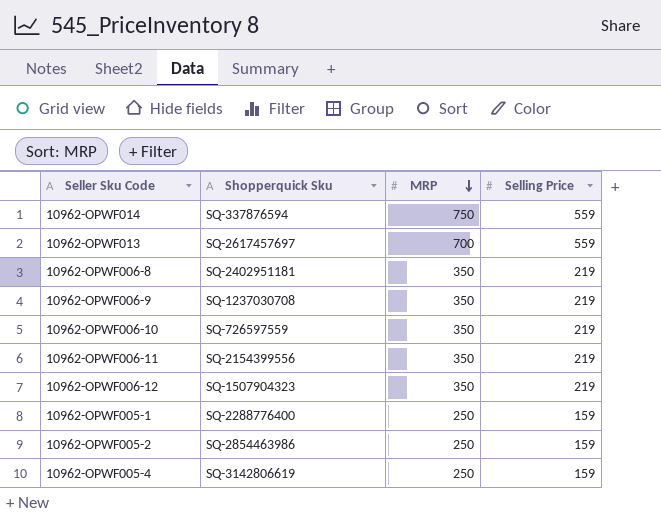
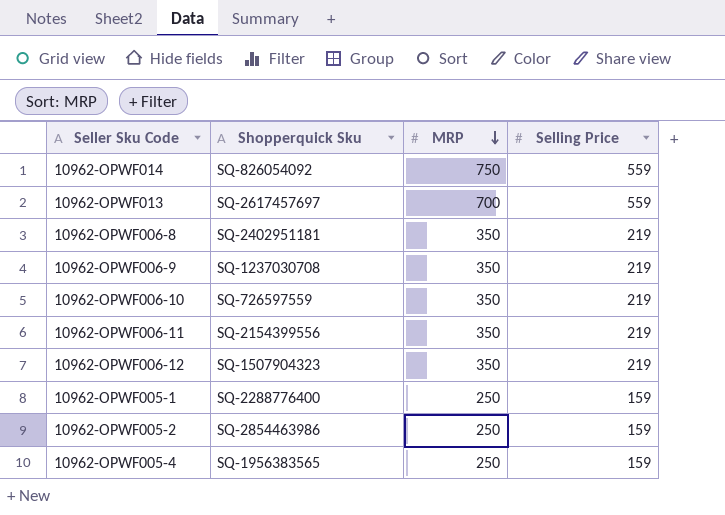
10962-OPWF014 | Shopperquick Sku: SQ-337876594 -> SQ-826054092
10962-OPWF005-4 | Shopperquick Sku: SQ-3142806619 -> SQ-1956383565

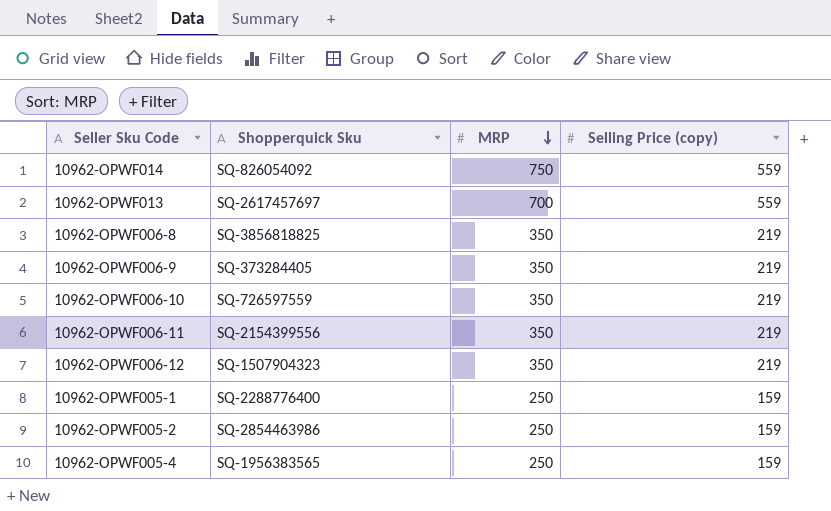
column name: Selling Price -> Selling Price (copy)
10962-OPWF006-8 | Shopperquick Sku: SQ-2402951181 -> SQ-3856818825
10962-OPWF006-9 | Shopperquick Sku: SQ-1237030708 -> SQ-373284405

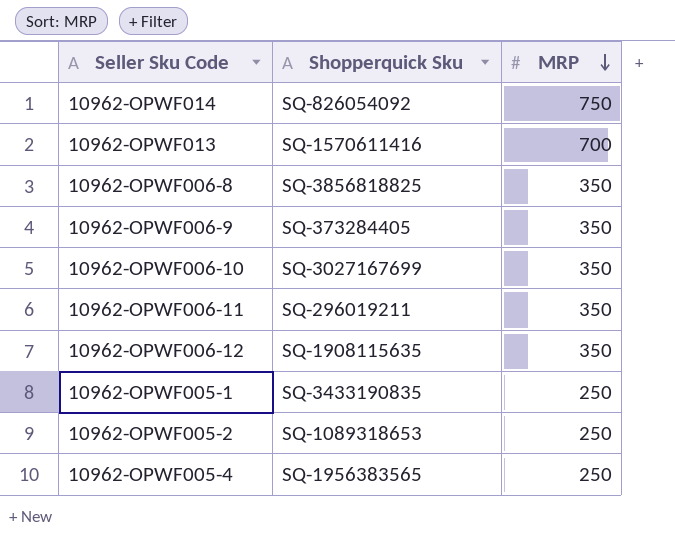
column Selling Price (copy) | position: 4 -> none
10962-OPWF013 | Shopperquick Sku: SQ-2617457697 -> SQ-1570611416
10962-OPWF006-10 | Shopperquick Sku: SQ-726597559 -> SQ-3027167699
10962-OPWF006-11 | Shopperquick Sku: SQ-2154399556 -> SQ-296019211
10962-OPWF006-12 | Shopperquick Sku: SQ-1507904323 -> SQ-1908115635
10962-OPWF005-1 | Shopperquick Sku: SQ-2288776400 -> SQ-3433190835
10962-OPWF005-2 | Shopperquick Sku: SQ-2854463986 -> SQ-1089318653

